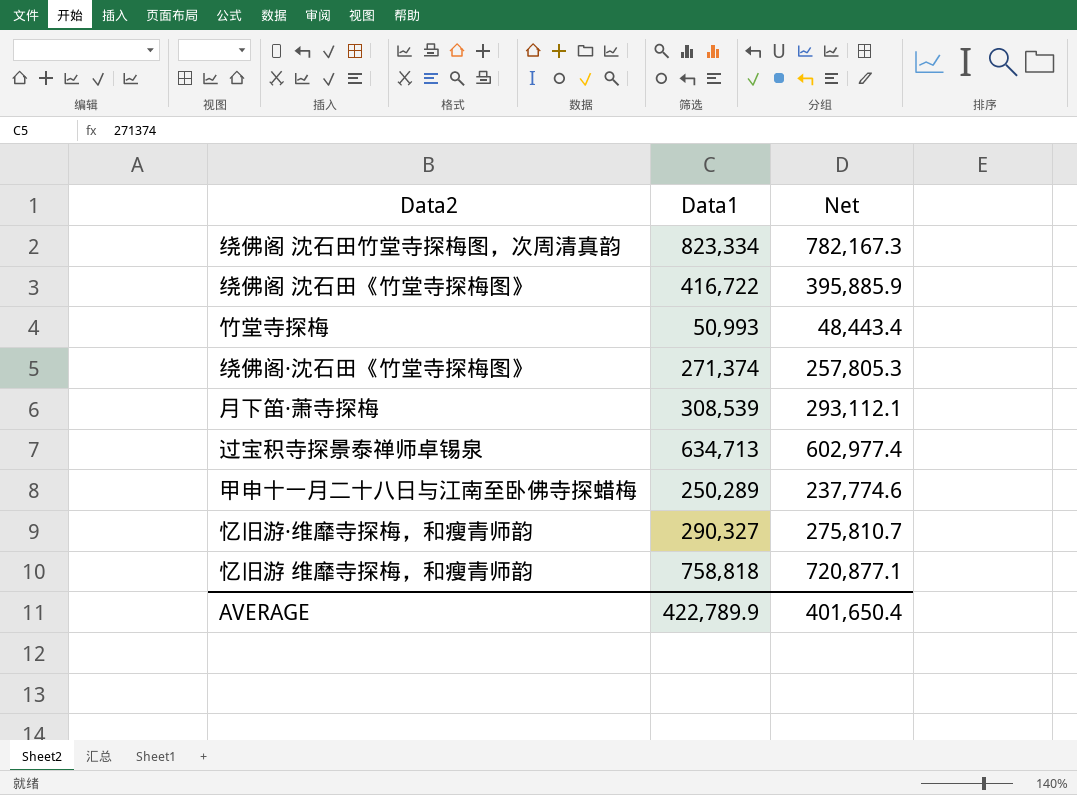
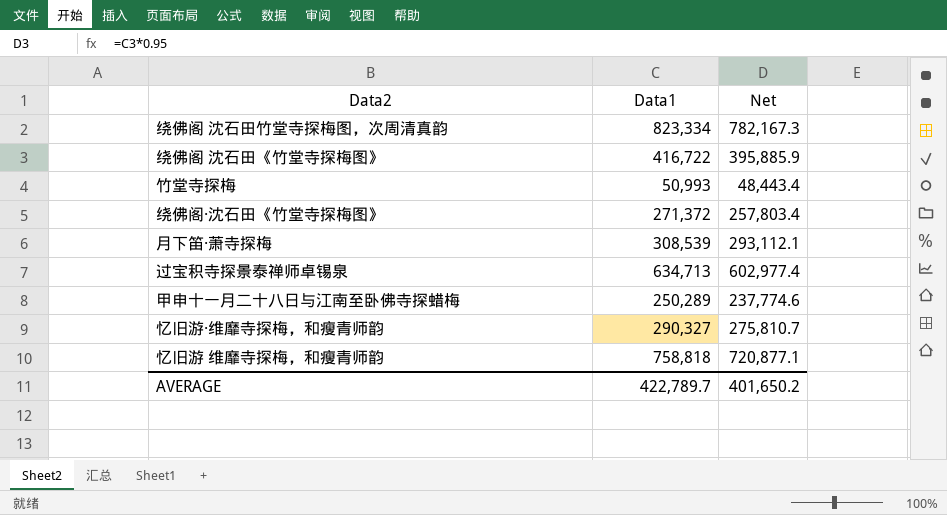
绕佛阁·沈石田《竹堂寺探梅图》 | Data1: 271,374 -> 271,372
绕佛阁·沈石田《竹堂寺探梅图》 | Net: 257,805.3 -> 257,803.4
AVERAGE | Data1: 422,789.9 -> 422,789.7
AVERAGE | Net: 401,650.4 -> 401,650.2

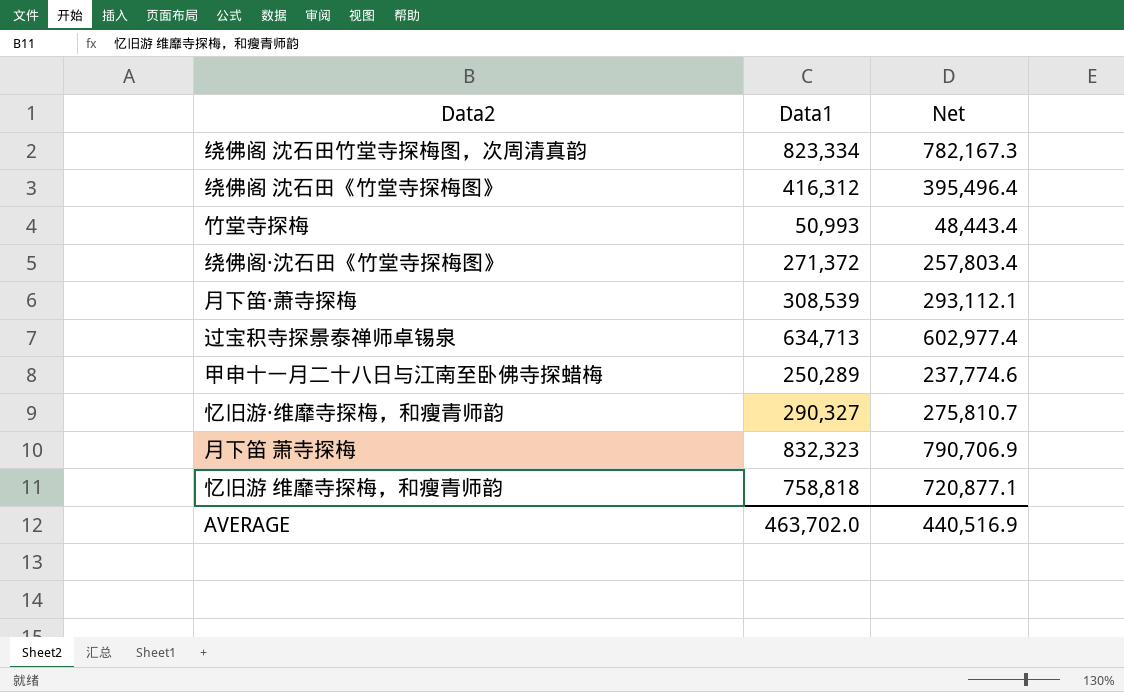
绕佛阁 沈石田《竹堂寺探梅图》 | Data1: 416,722 -> 416,312
绕佛阁 沈石田《竹堂寺探梅图》 | Net: 395,885.9 -> 395,496.4
row 月下笛 萧寺探梅: none -> 832,323 | 790,706.9
AVERAGE | Data1: 422,789.7 -> 463,702.0
AVERAGE | Net: 401,650.2 -> 440,516.9

